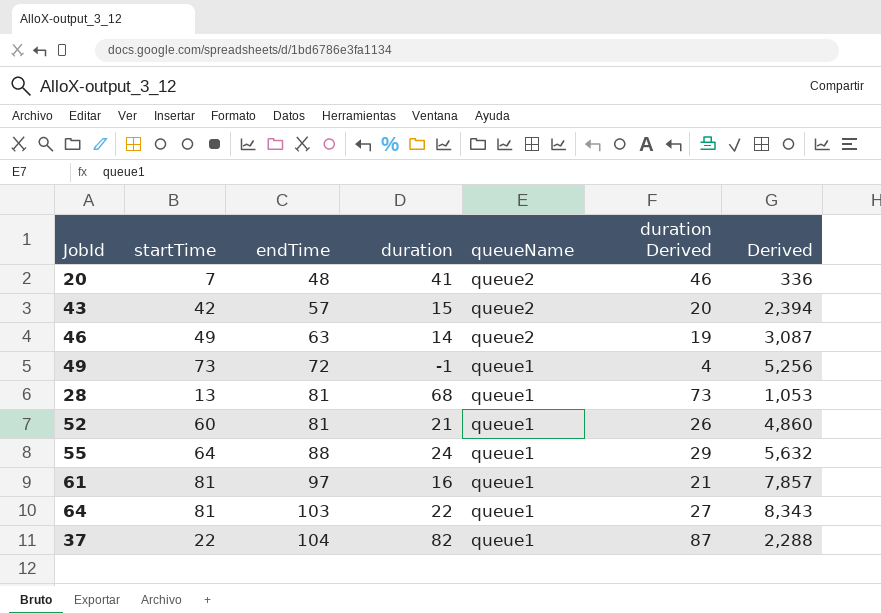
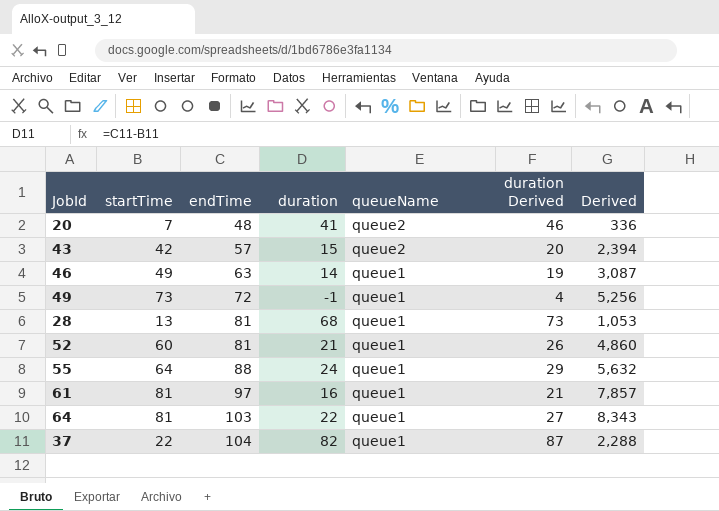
46 | queueName: queue2 -> queue1

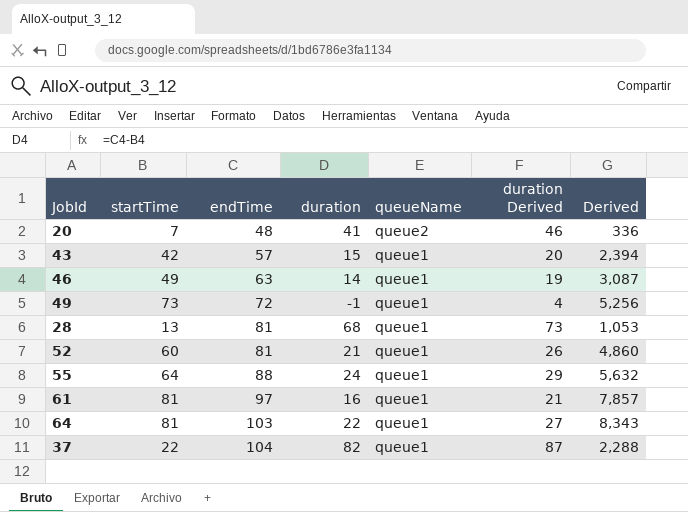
43 | queueName: queue2 -> queue1

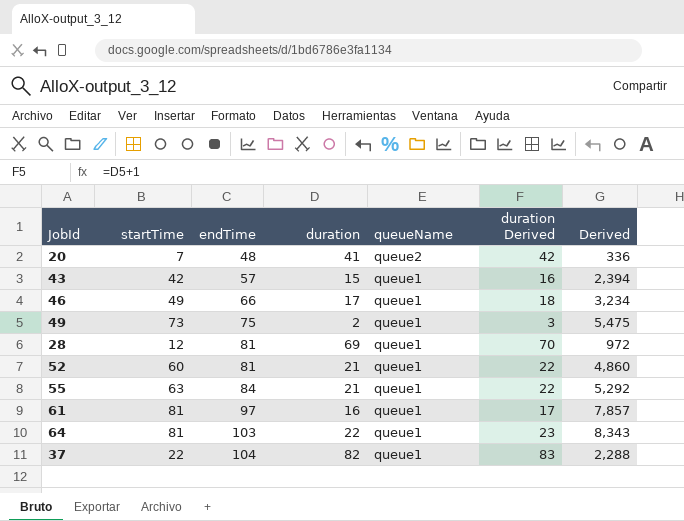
column duration Derived | formula: [duration] + 5 -> [duration] + 1
46 | endTime: 63 -> 66
46 | duration: 14 -> 17
46 | Derived: 3,087 -> 3,234
49 | endTime: 72 -> 75
49 | duration: -1 -> 2
49 | Derived: 5,256 -> 5,475
28 | startTime: 13 -> 12
28 | duration: 68 -> 69
28 | Derived: 1,053 -> 972
55 | startTime: 64 -> 63
55 | endTime: 88 -> 84
55 | duration: 24 -> 21
55 | Derived: 5,632 -> 5,292

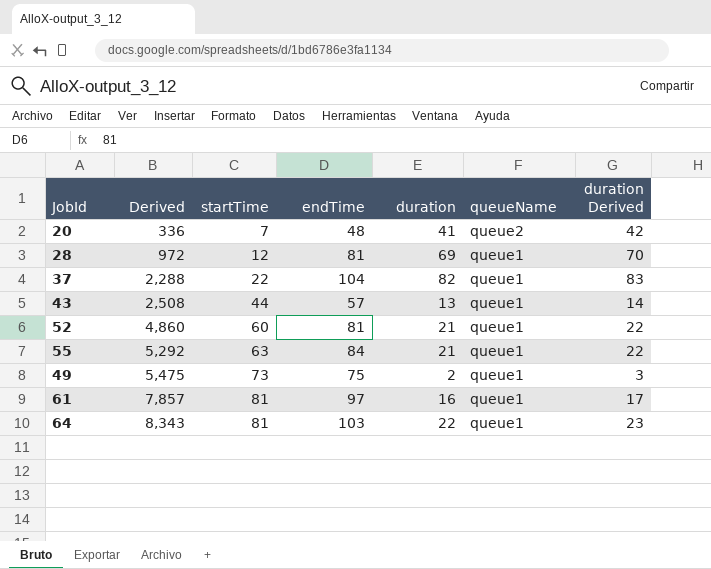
row order: endTime ascending -> Derived ascending
column Derived | position: 7 -> 2
row 46: 49 | 66 | 17 | queue1 | 18 | 3,234 -> none
43 | Derived: 2,394 -> 2,508
43 | startTime: 42 -> 44
43 | duration: 15 -> 13
43 | duration Derived: 16 -> 14

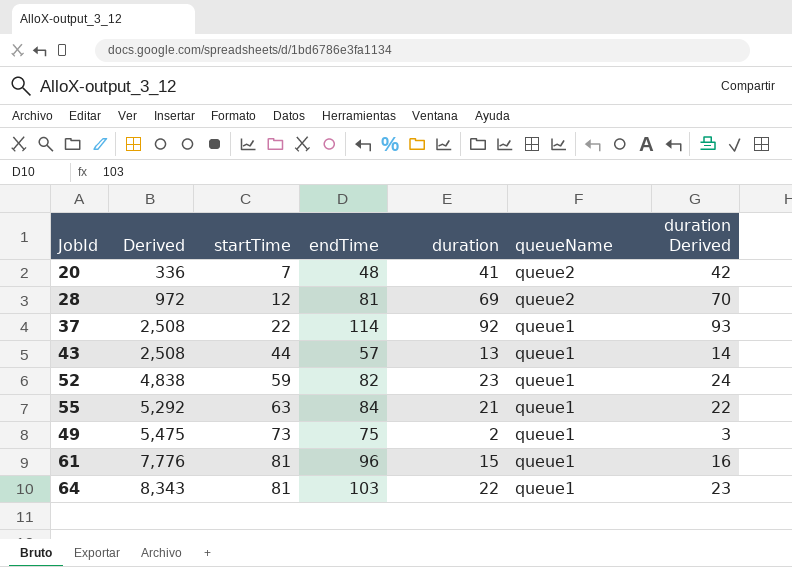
28 | queueName: queue1 -> queue2
37 | Derived: 2,288 -> 2,508
37 | endTime: 104 -> 114
37 | duration: 82 -> 92
37 | duration Derived: 83 -> 93
52 | Derived: 4,860 -> 4,838
52 | startTime: 60 -> 59
52 | endTime: 81 -> 82
52 | duration: 21 -> 23
52 | duration Derived: 22 -> 24
61 | Derived: 7,857 -> 7,776
61 | endTime: 97 -> 96
61 | duration: 16 -> 15
61 | duration Derived: 17 -> 16

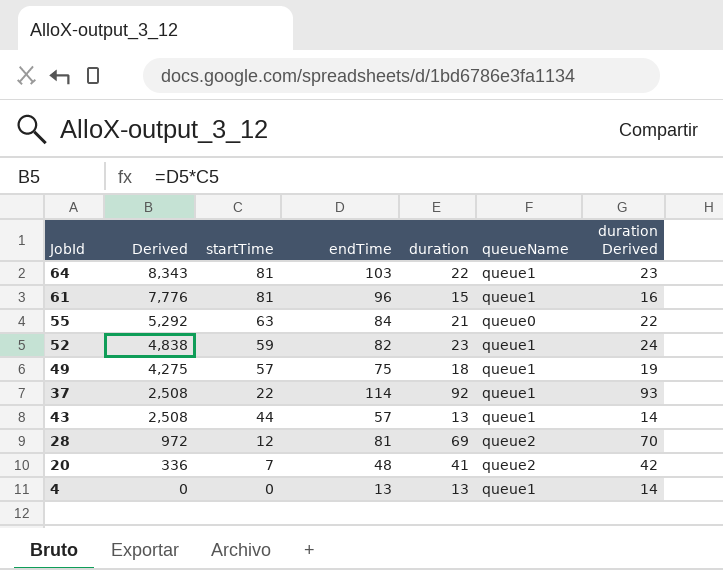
row order: Derived ascending -> Derived descending
55 | queueName: queue1 -> queue0
49 | Derived: 5,475 -> 4,275
49 | startTime: 73 -> 57
49 | duration: 2 -> 18
49 | duration Derived: 3 -> 19
row 4: none -> 0 | 0 | 13 | 13 | queue1 | 14

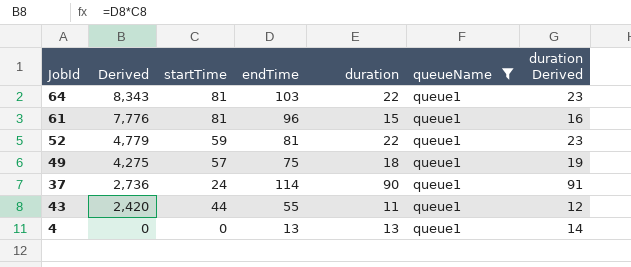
filter: none -> queueName = queue1
52 | Derived: 4,838 -> 4,779
52 | endTime: 82 -> 81
52 | duration: 23 -> 22
52 | duration Derived: 24 -> 23
37 | Derived: 2,508 -> 2,736
37 | startTime: 22 -> 24
37 | duration: 92 -> 90
37 | duration Derived: 93 -> 91
43 | Derived: 2,508 -> 2,420
43 | endTime: 57 -> 55
43 | duration: 13 -> 11
43 | duration Derived: 14 -> 12

